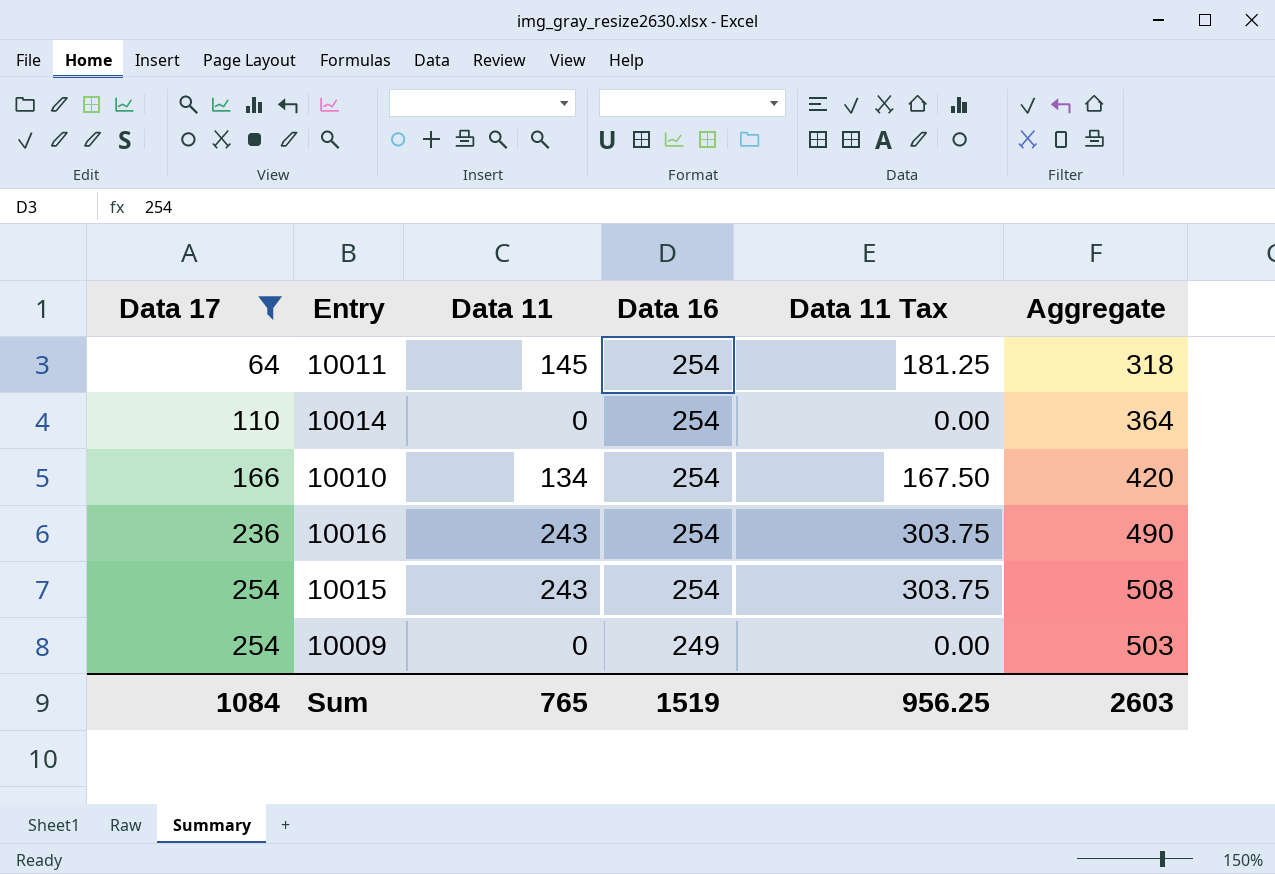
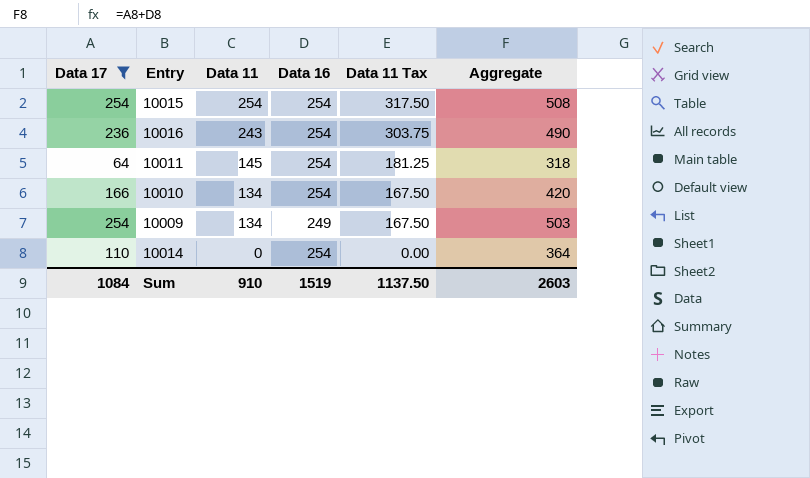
row order: Data 17 ascending -> Data 11 descending
10015 | Data 11: 243 -> 254
10015 | Data 11 Tax: 303.75 -> 317.50
10009 | Data 11: 0 -> 134
10009 | Data 11 Tax: 0.00 -> 167.50
Sum | Data 11: 765 -> 910
Sum | Data 11 Tax: 956.25 -> 1137.50

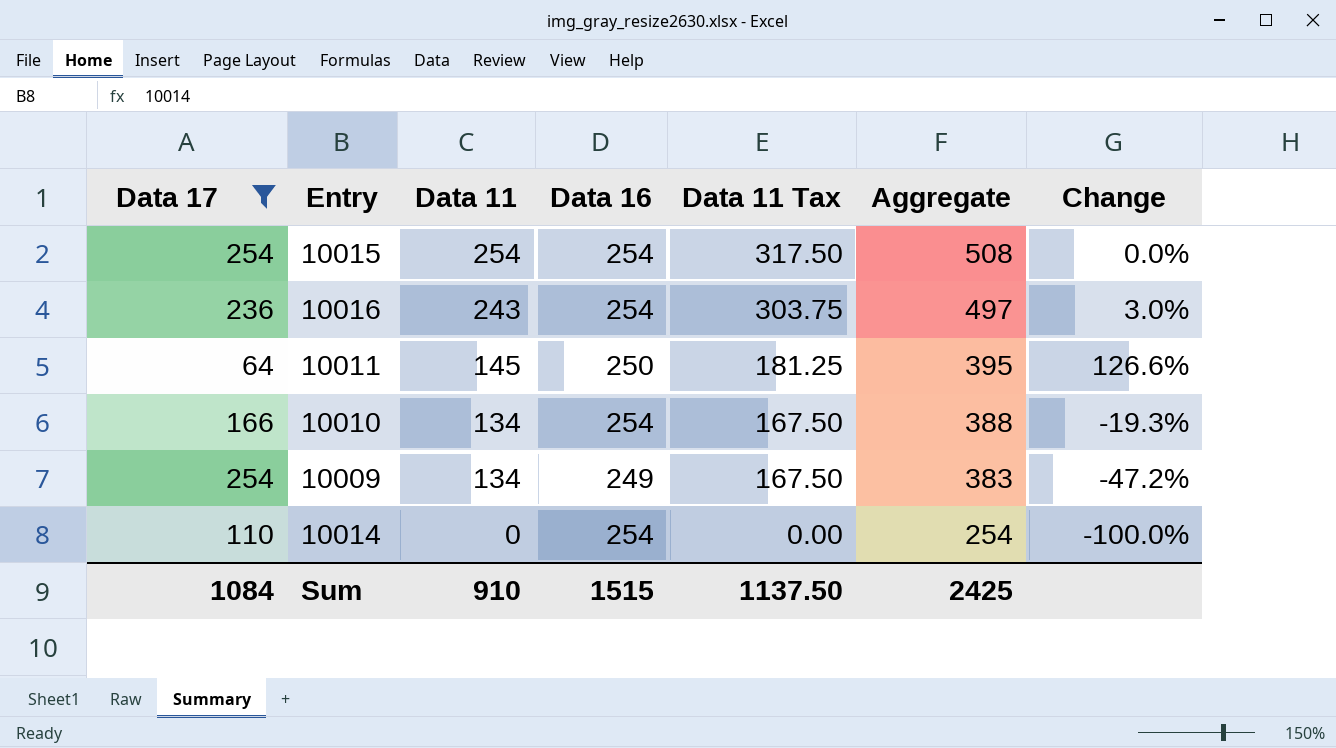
column Aggregate | formula: [Data 17] + [Data 16] -> [Data 11] + [Data 16]
column Change | formula: none -> ([Data 11] - [Data 17]) / [Data 17]
10011 | Data 16: 254 -> 250
Sum | Data 16: 1519 -> 1515
Sum | Aggregate: 2603 -> 2425

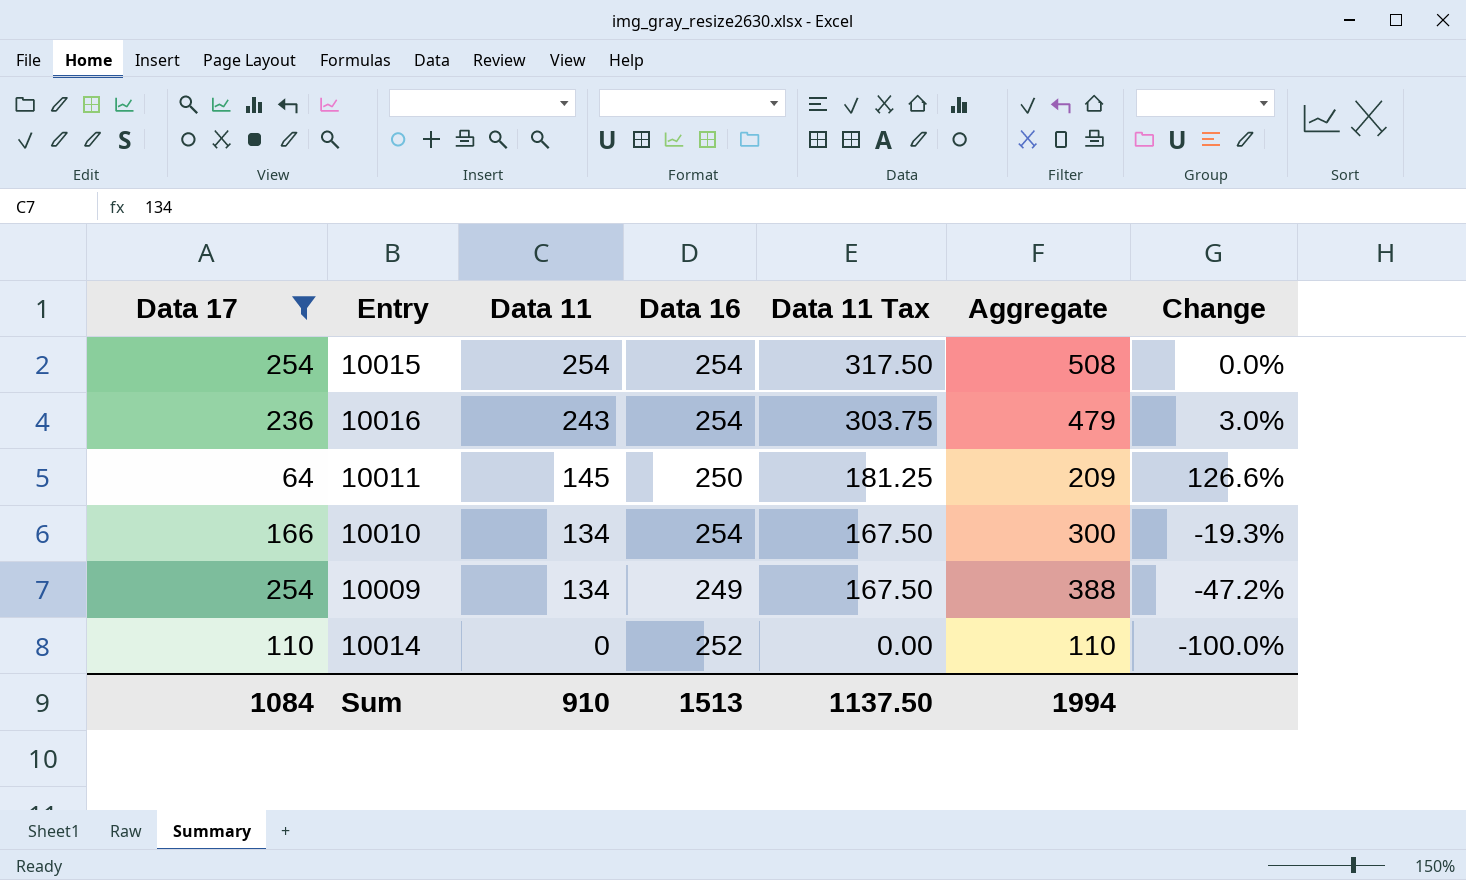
column Aggregate | formula: [Data 11] + [Data 16] -> [Data 17] + [Data 11]
10014 | Data 16: 254 -> 252
Sum | Data 16: 1515 -> 1513
Sum | Aggregate: 2425 -> 1994

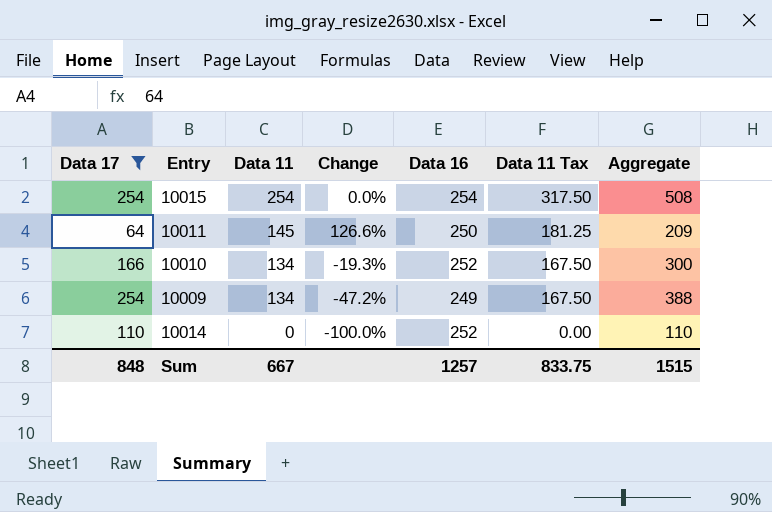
column Change | position: 7 -> 4
row 10016: 236 | 243 | 254 | 303.75 | 479 | 3.0% -> none
10010 | Data 16: 254 -> 252
Sum | Data 17: 1084 -> 848
Sum | Data 11: 910 -> 667
Sum | Data 16: 1513 -> 1257
Sum | Data 11 Tax: 1137.50 -> 833.75
Sum | Aggregate: 1994 -> 1515

